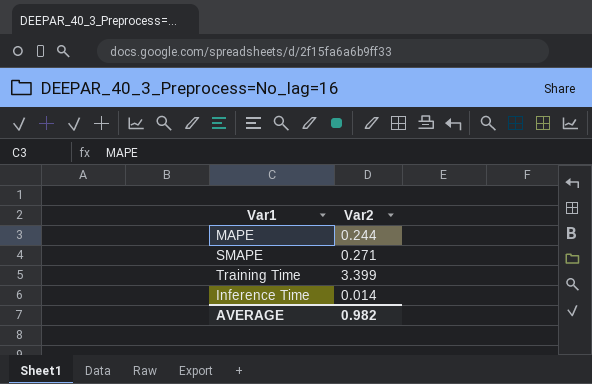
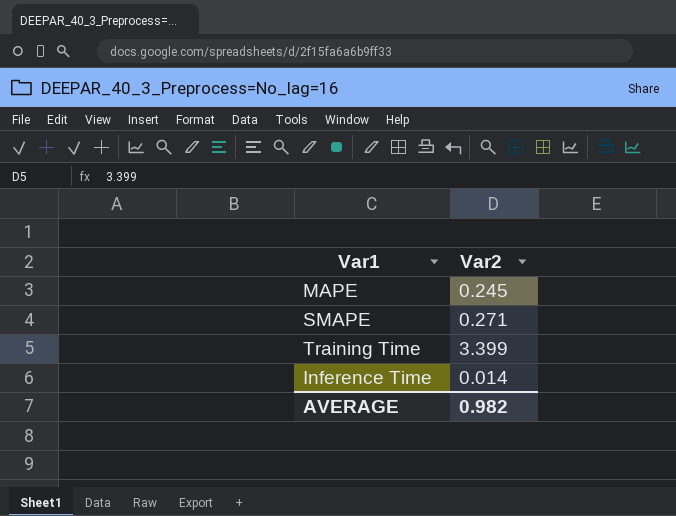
MAPE | Var2: 0.244 -> 0.245

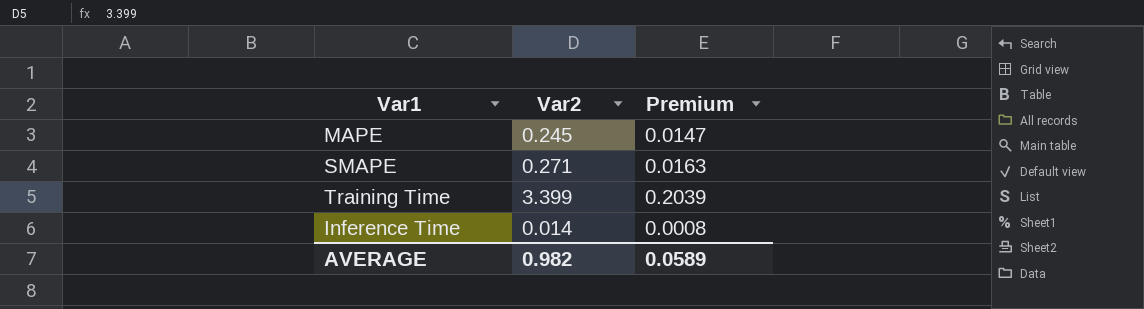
column Premium | formula: none -> [Var2] * 0.06

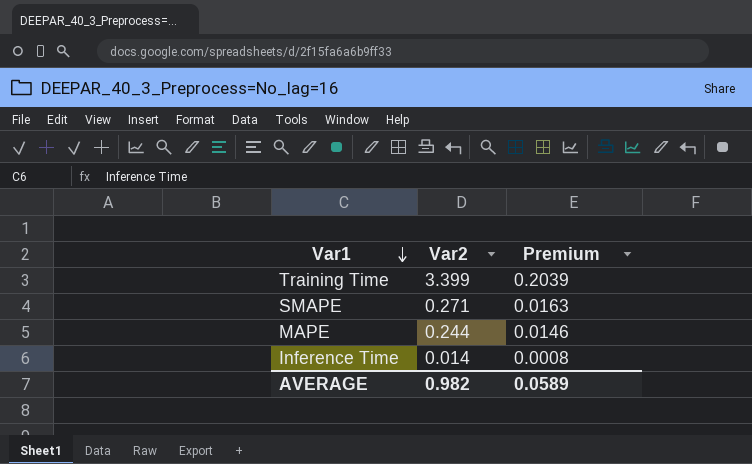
row order: none -> Var1 descending
MAPE | Var2: 0.245 -> 0.244
MAPE | Premium: 0.0147 -> 0.0146

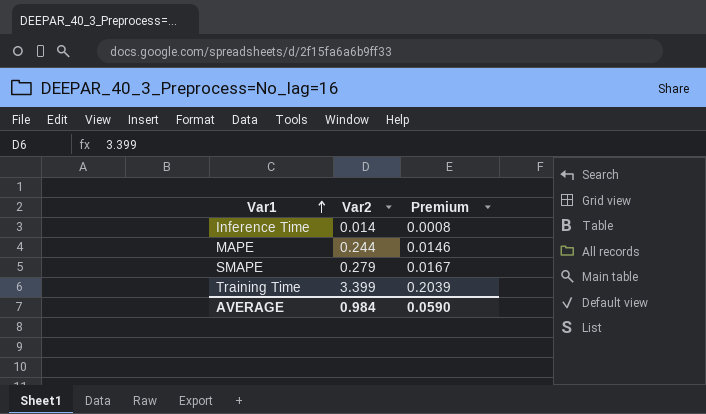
row order: Var1 descending -> Var1 ascending
SMAPE | Var2: 0.271 -> 0.279
SMAPE | Premium: 0.0163 -> 0.0167
AVERAGE | Var2: 0.982 -> 0.984
AVERAGE | Premium: 0.0589 -> 0.0590

